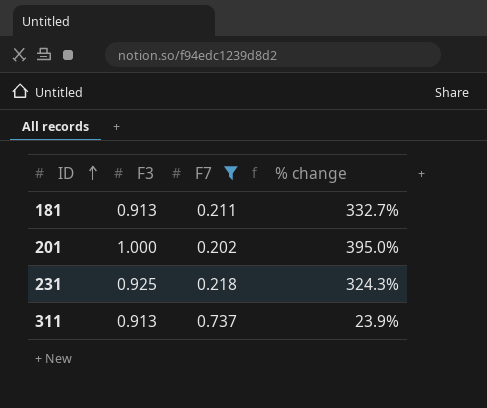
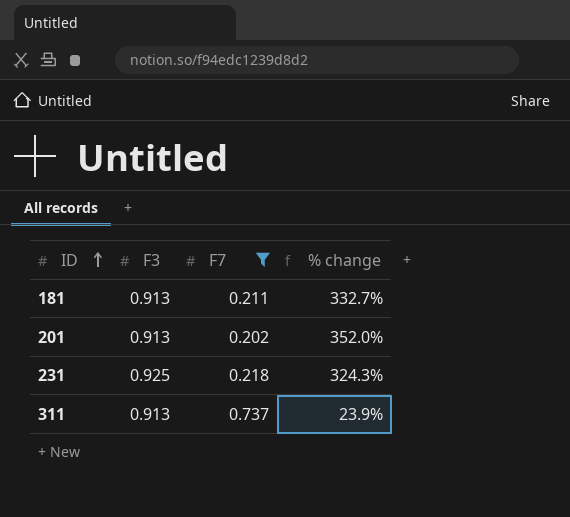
201 | F3: 1.000 -> 0.913
201 | % change: 395.0% -> 352.0%

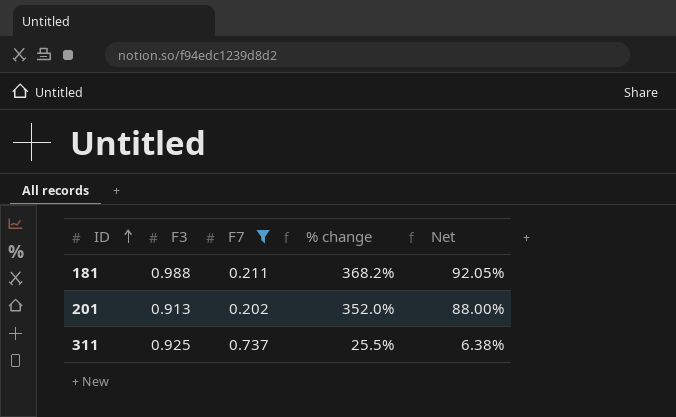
column Net | formula: none -> [% change] * 0.25
row 231: 0.925 | 0.218 | 324.3% -> none
181 | F3: 0.913 -> 0.988
181 | % change: 332.7% -> 368.2%
311 | F3: 0.913 -> 0.925
311 | % change: 23.9% -> 25.5%

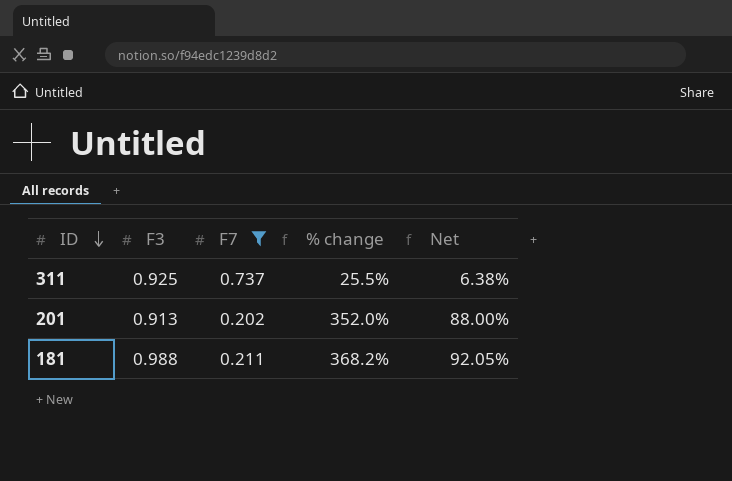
row order: ID ascending -> ID descending

